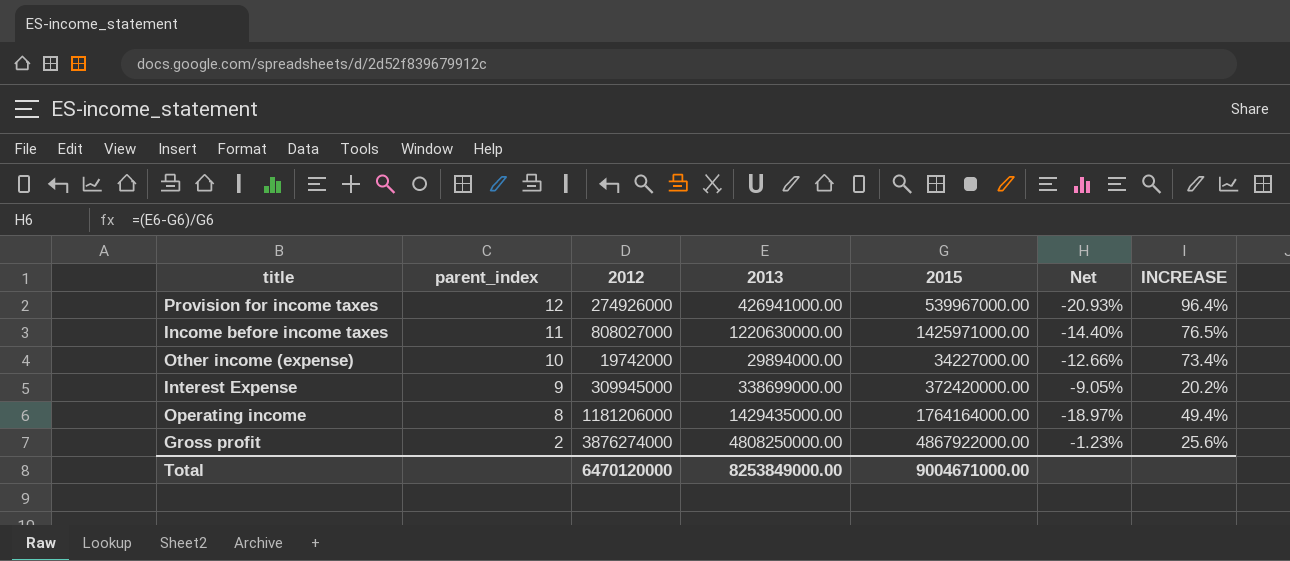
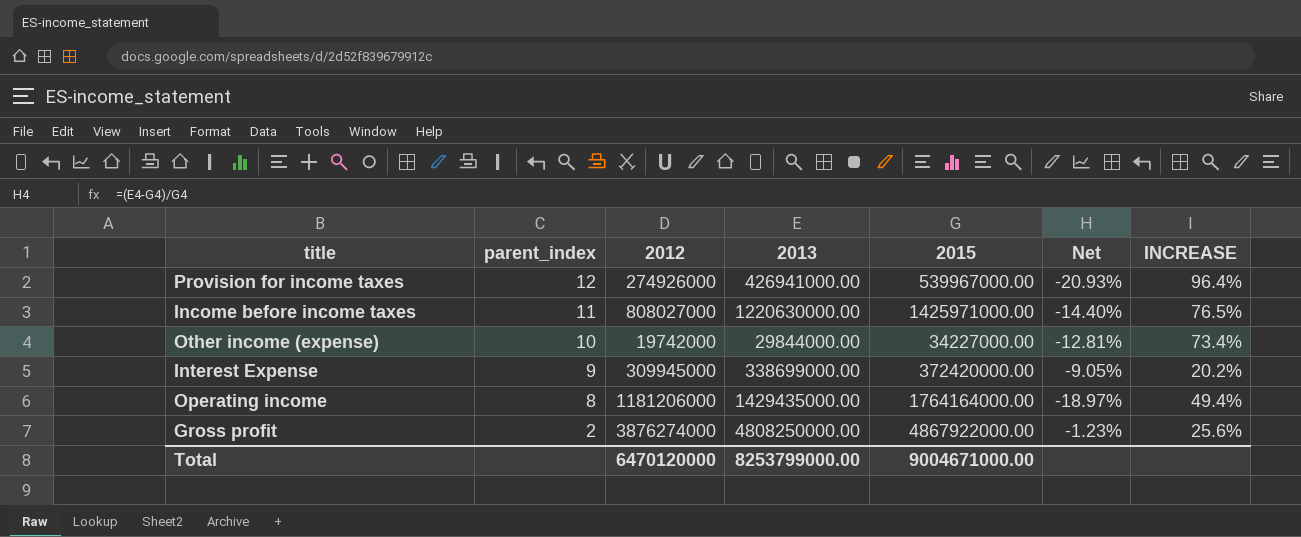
Other income (expense) | 2013: 29894000.00 -> 29844000.00
Other income (expense) | Net: -12.66% -> -12.81%
Total | 2013: 8253849000.00 -> 8253799000.00

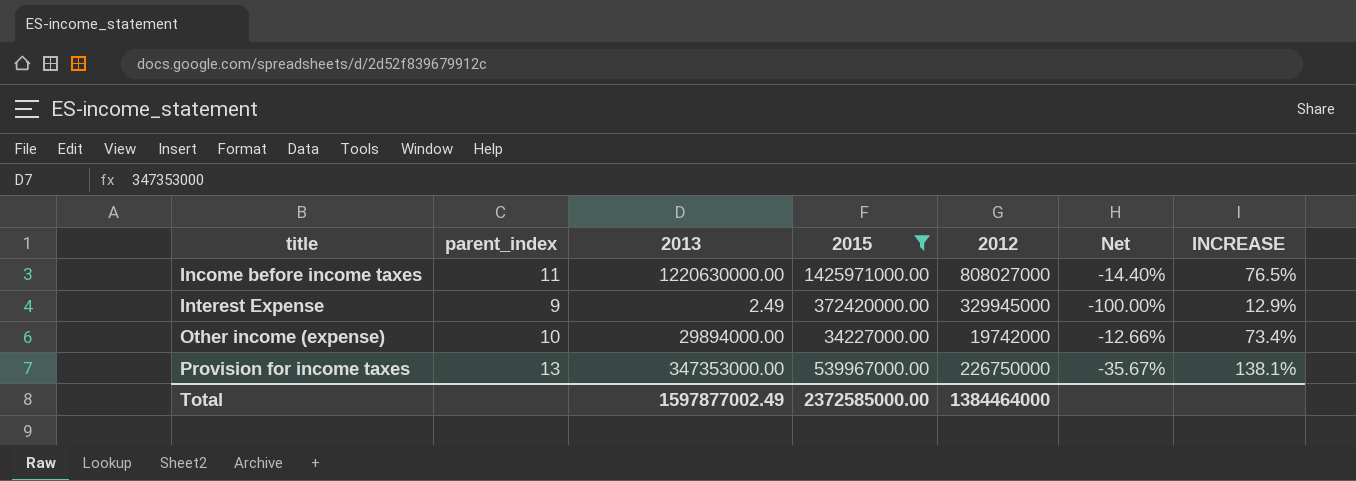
filter: none -> 2015 <= 1425971000.00
row order: parent_index descending -> title ascending
column 2012 | position: 3 -> 5
Interest Expense | 2013: 338699000.00 -> 2.49
Interest Expense | 2012: 309945000 -> 329945000
Interest Expense | Net: -9.05% -> -100.00%
Interest Expense | INCREASE: 20.2% -> 12.9%
Other income (expense) | 2013: 29844000.00 -> 29894000.00
Other income (expense) | Net: -12.81% -> -12.66%
Provision for income taxes | parent_index: 12 -> 13
Provision for income taxes | 2013: 426941000.00 -> 347353000.00
Provision for income taxes | 2012: 274926000 -> 226750000
Provision for income taxes | Net: -20.93% -> -35.67%
Provision for income taxes | INCREASE: 96.4% -> 138.1%
Total | 2013: 8253799000.00 -> 1597877002.49
Total | 2015: 9004671000.00 -> 2372585000.00
Total | 2012: 6470120000 -> 1384464000

